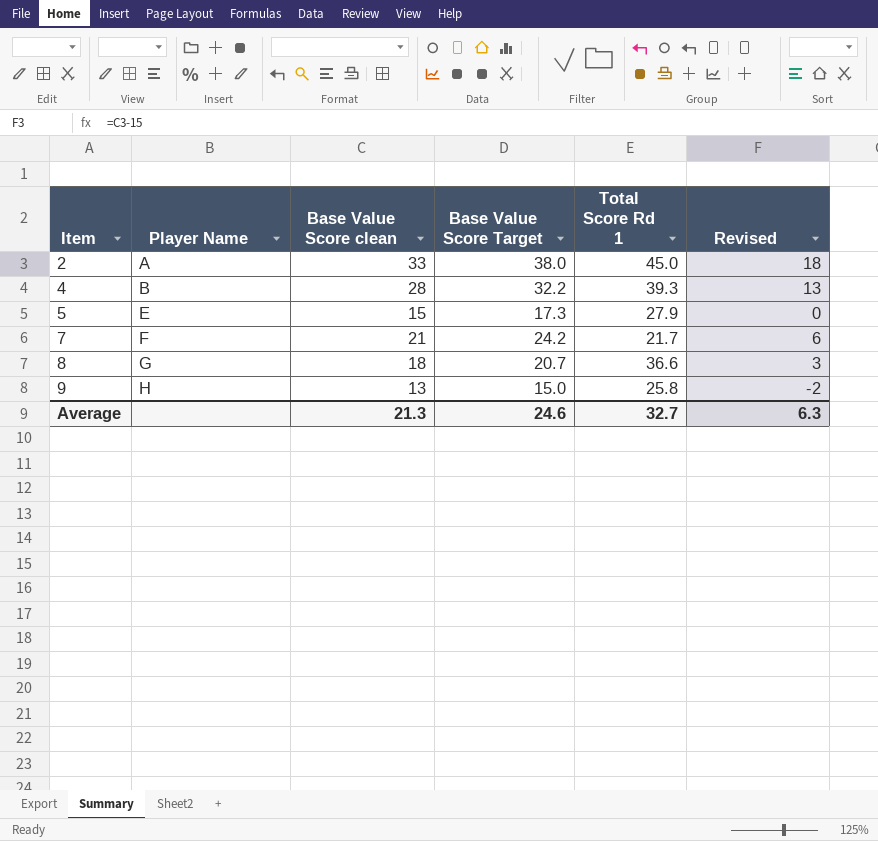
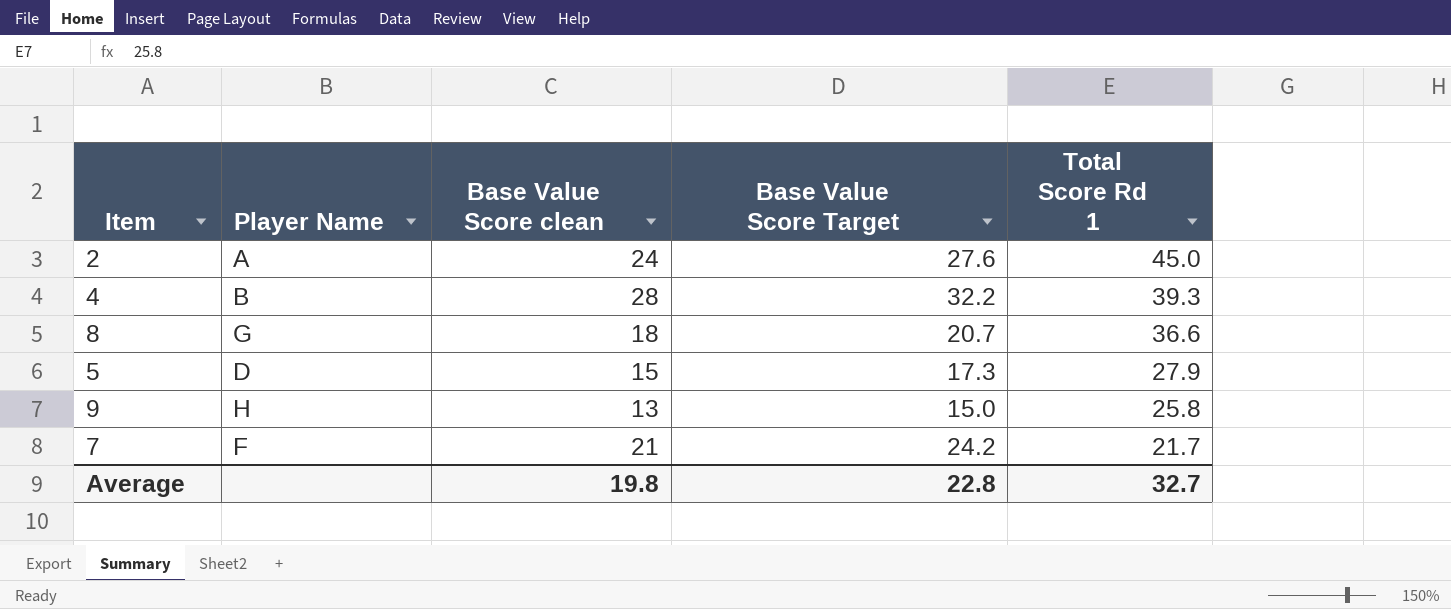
row order: Item ascending -> Total Score Rd 1 descending
column Revised | formula: [Base Value Score clean] - 15 -> none
2 | Base Value Score clean: 33 -> 24
2 | Base Value Score Target: 38.0 -> 27.6
5 | Player Name: E -> D
Average | Base Value Score clean: 21.3 -> 19.8
Average | Base Value Score Target: 24.6 -> 22.8

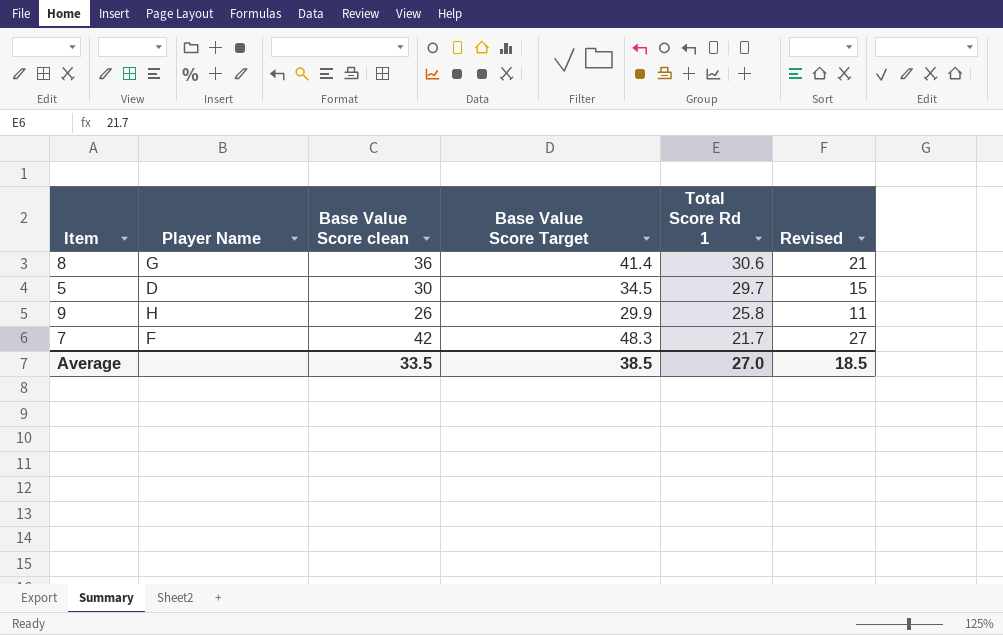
column Revised | formula: none -> [Base Value Score clean] - 15
row 2: A | 24 | 27.6 | 45.0 -> none
row 4: B | 28 | 32.2 | 39.3 -> none
8 | Base Value Score clean: 18 -> 36
8 | Base Value Score Target: 20.7 -> 41.4
8 | Total Score Rd 1: 36.6 -> 30.6
5 | Base Value Score clean: 15 -> 30
5 | Base Value Score Target: 17.3 -> 34.5
5 | Total Score Rd 1: 27.9 -> 29.7
9 | Base Value Score clean: 13 -> 26
9 | Base Value Score Target: 15.0 -> 29.9
7 | Base Value Score clean: 21 -> 42
7 | Base Value Score Target: 24.2 -> 48.3
Average | Base Value Score clean: 19.8 -> 33.5
Average | Base Value Score Target: 22.8 -> 38.5
Average | Total Score Rd 1: 32.7 -> 27.0

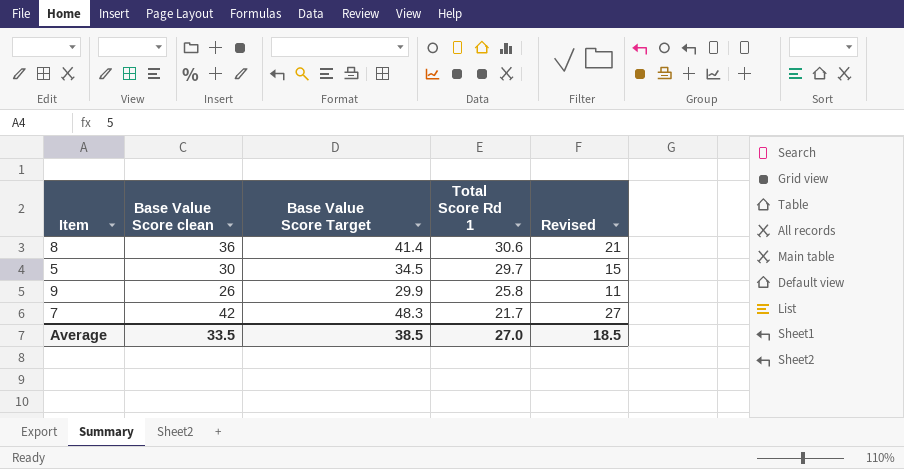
column Player Name | position: 2 -> none

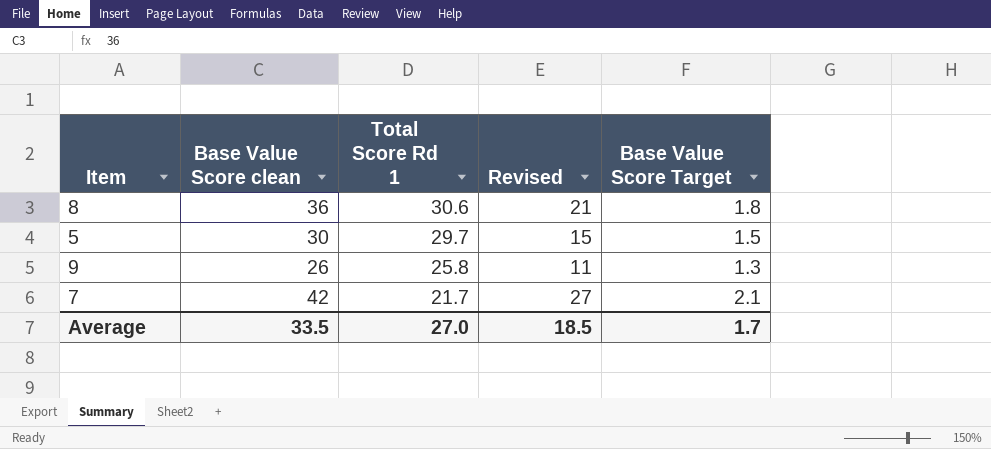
column Base Value Score Target | formula: [Base Value Score clean] * 1.15 -> [Base Value Score clean] * 0.05
column Base Value Score Target | position: 3 -> 5
Average | Base Value Score Target: 38.5 -> 1.7

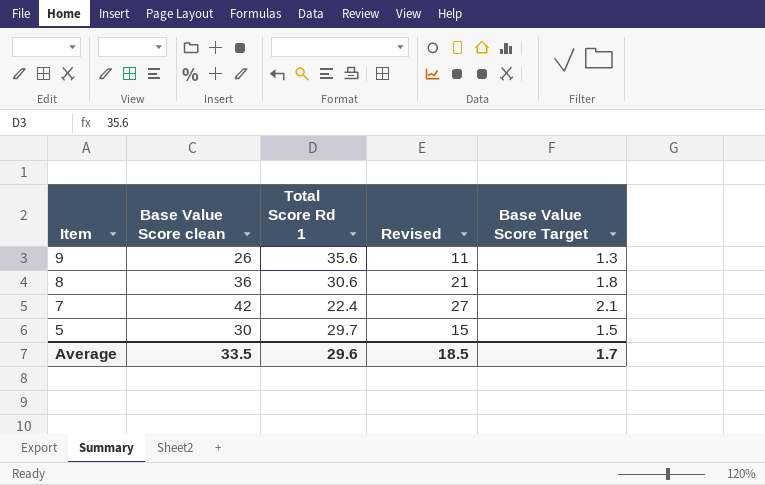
row order: Total Score Rd 1 descending -> Item descending
9 | Total Score Rd 1: 25.8 -> 35.6
7 | Total Score Rd 1: 21.7 -> 22.4
Average | Total Score Rd 1: 27.0 -> 29.6

